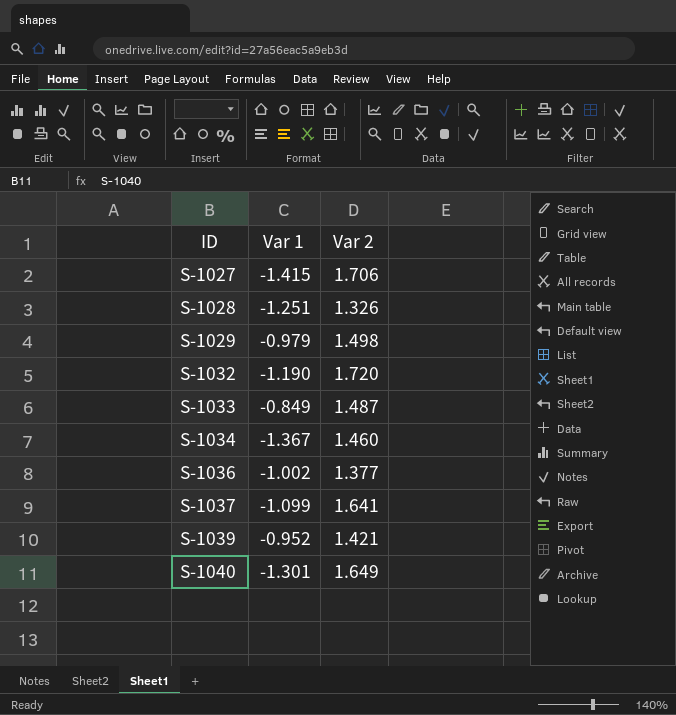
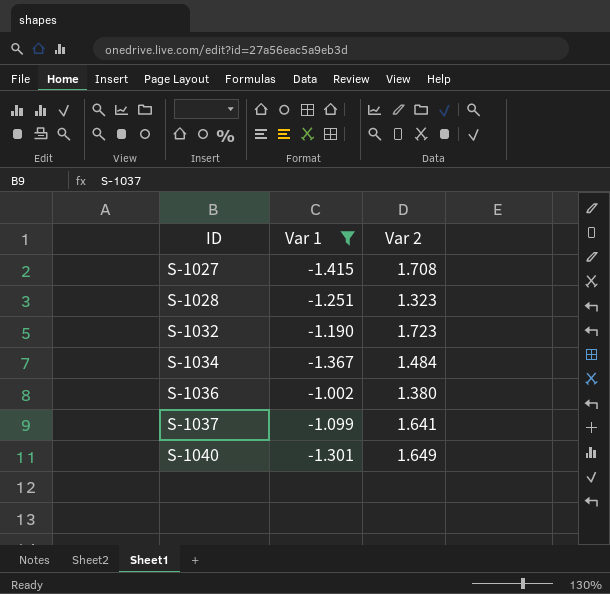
filter: none -> Var 1 <= -1.002
S-1027 | Var 2: 1.706 -> 1.708
S-1028 | Var 2: 1.326 -> 1.323
S-1032 | Var 2: 1.720 -> 1.723
S-1034 | Var 2: 1.460 -> 1.484
S-1036 | Var 2: 1.377 -> 1.380

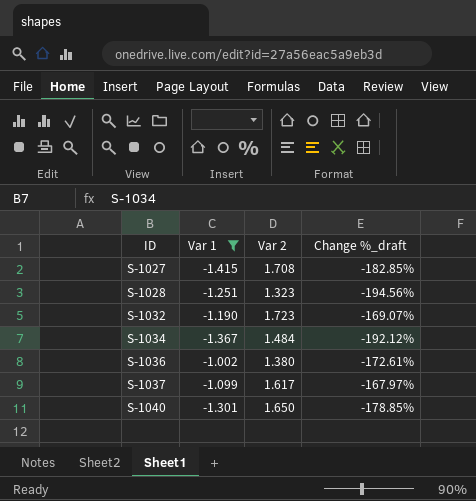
column Change %_draft | formula: none -> ([Var 1] - [Var 2]) / [Var 2]
S-1037 | Var 2: 1.641 -> 1.617
S-1040 | Var 2: 1.649 -> 1.650

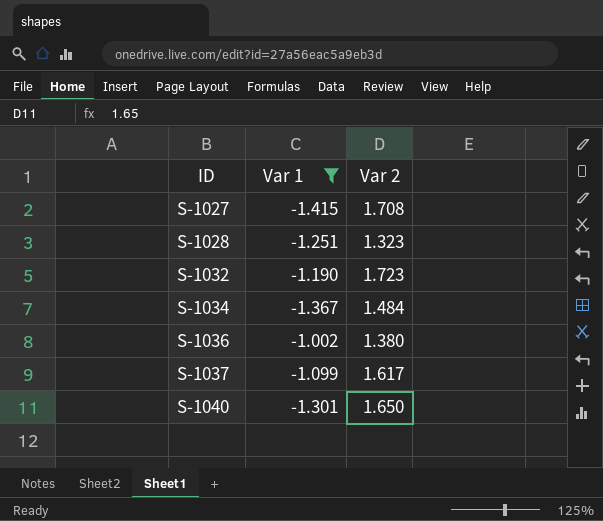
column Change %_draft | formula: ([Var 1] - [Var 2]) / [Var 2] -> none

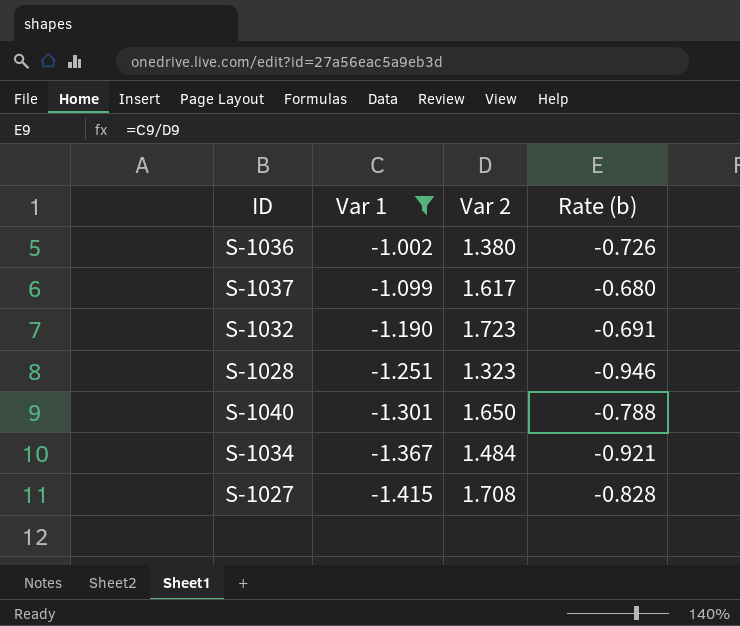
row order: ID ascending -> Var 1 descending
column Rate (b) | formula: none -> [Var 1] / [Var 2]

